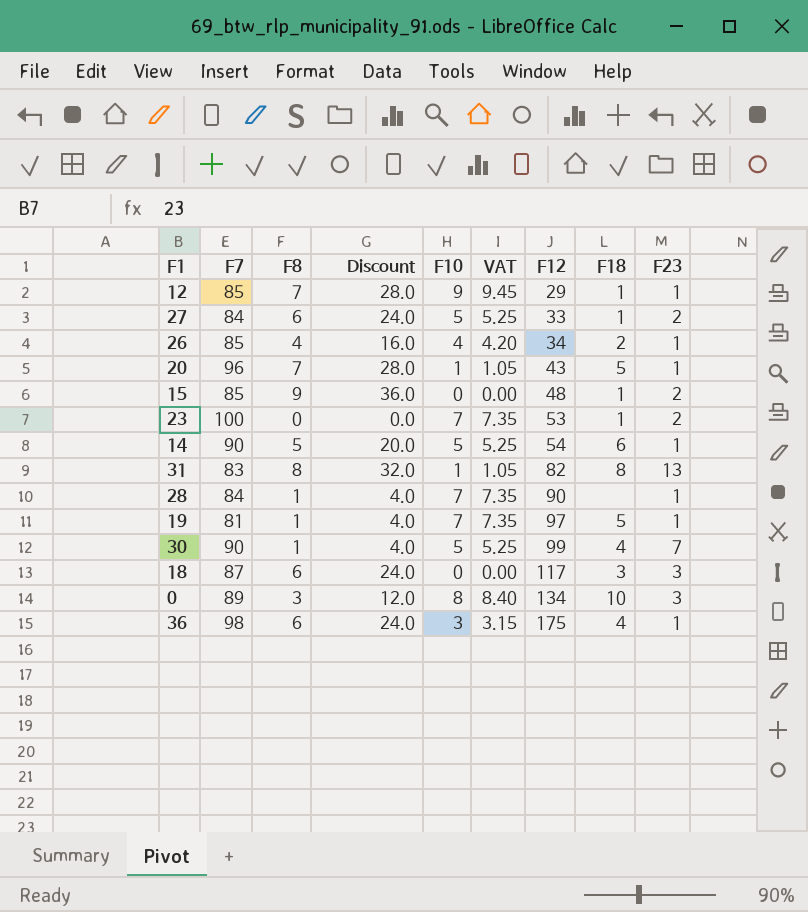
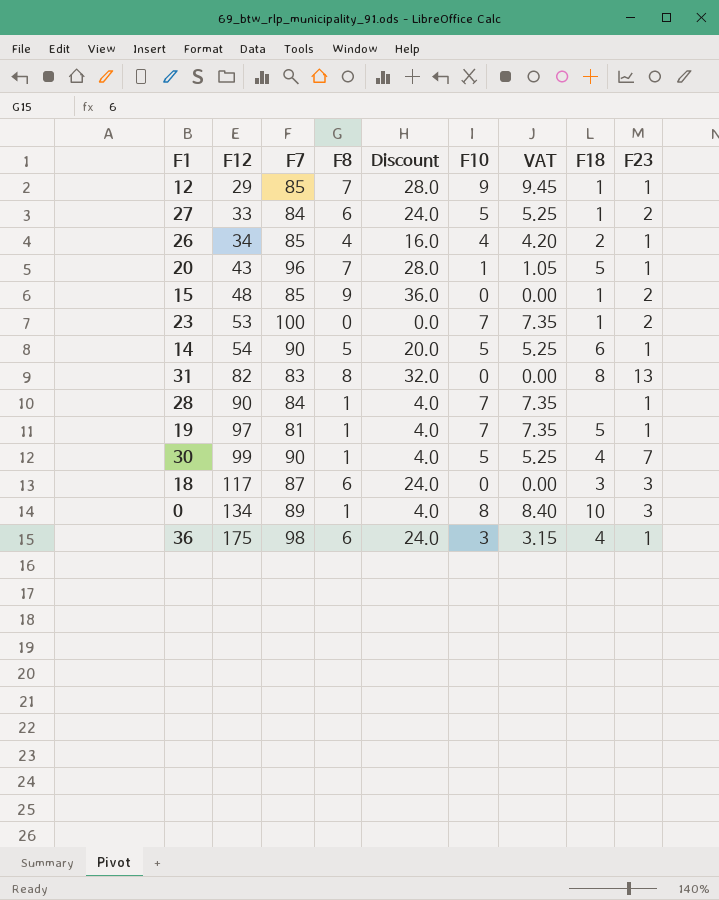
column F12 | position: 7 -> 2
31 | F10: 1 -> 0
31 | VAT: 1.05 -> 0.00
0 | F8: 3 -> 1
0 | Discount: 12.0 -> 4.0

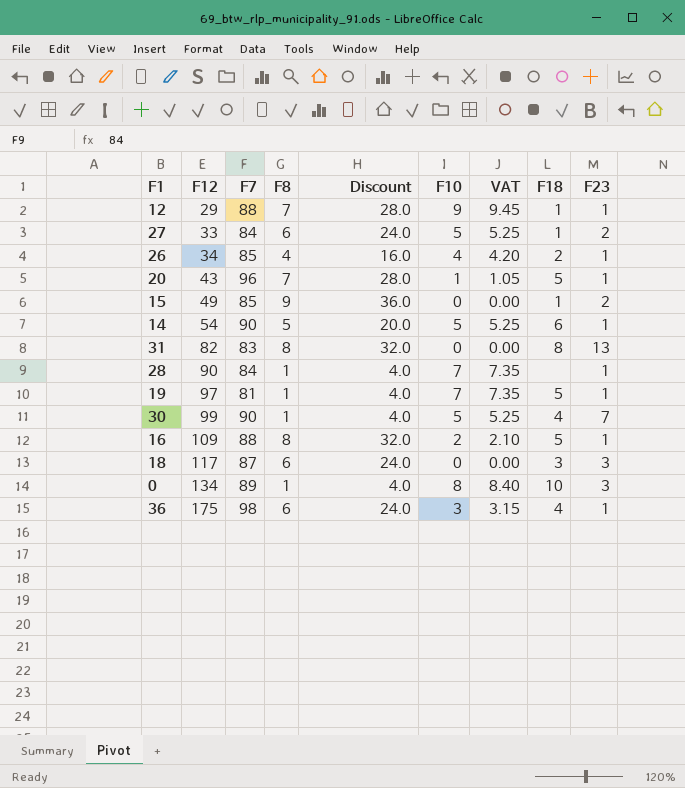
row 23: 53 | 100 | 0 | 0.0 | 7 | 7.35 | 1 | 2 -> none
12 | F7: 85 -> 88
15 | F12: 48 -> 49
row 16: none -> 109 | 88 | 8 | 32.0 | 2 | 2.10 | 5 | 1

